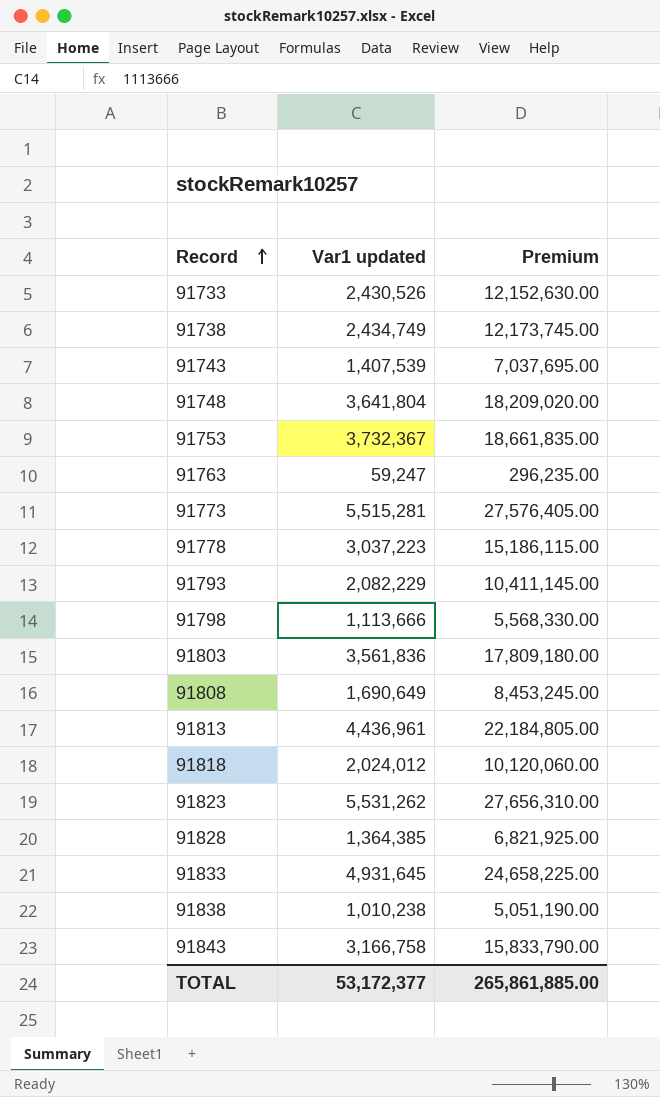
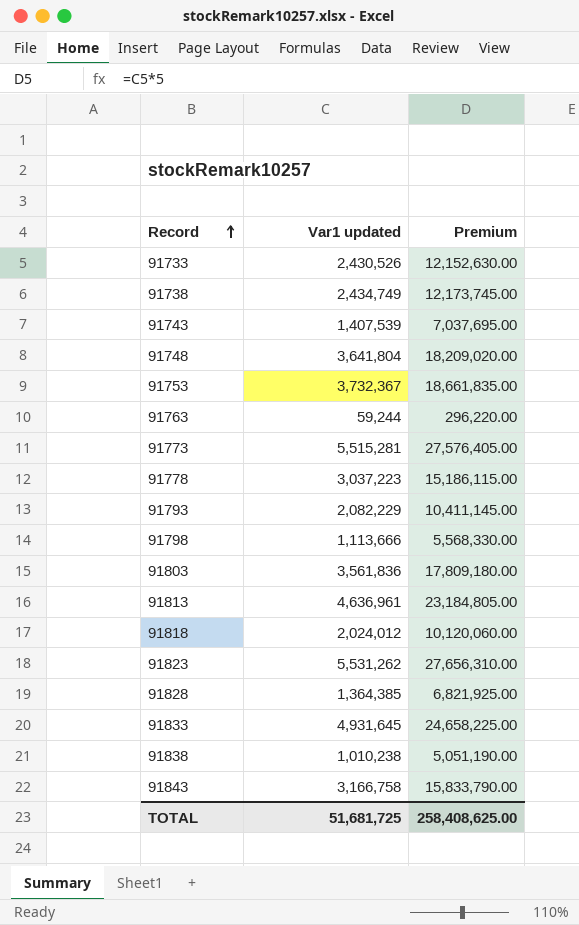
row 91808: 1,690,649 | 8,453,245.00 -> none
91763 | Var1 updated: 59,247 -> 59,244
91763 | Premium: 296,235.00 -> 296,220.00
91813 | Var1 updated: 4,436,961 -> 4,636,961
91813 | Premium: 22,184,805.00 -> 23,184,805.00
TOTAL | Var1 updated: 53,172,377 -> 51,681,725
TOTAL | Premium: 265,861,885.00 -> 258,408,625.00

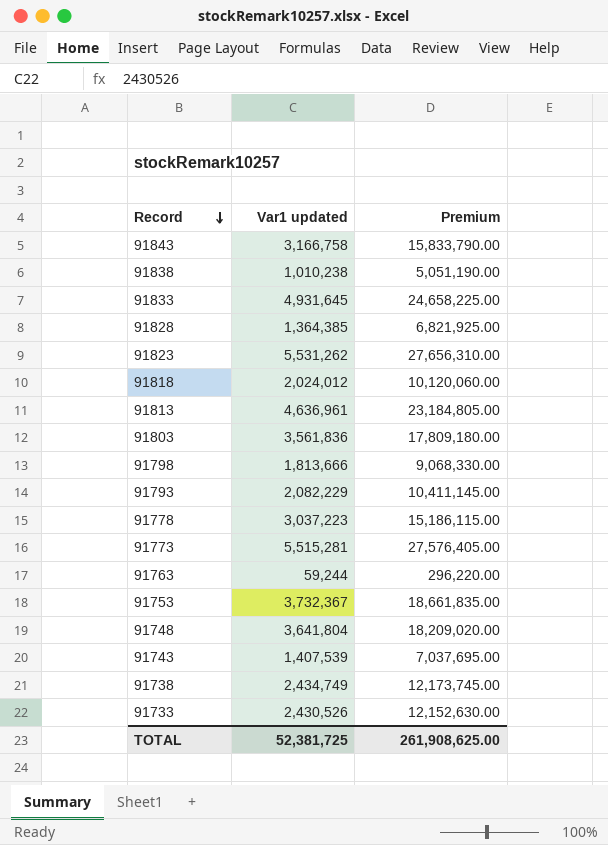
row order: Record ascending -> Record descending
91798 | Var1 updated: 1,113,666 -> 1,813,666
91798 | Premium: 5,568,330.00 -> 9,068,330.00
TOTAL | Var1 updated: 51,681,725 -> 52,381,725
TOTAL | Premium: 258,408,625.00 -> 261,908,625.00

